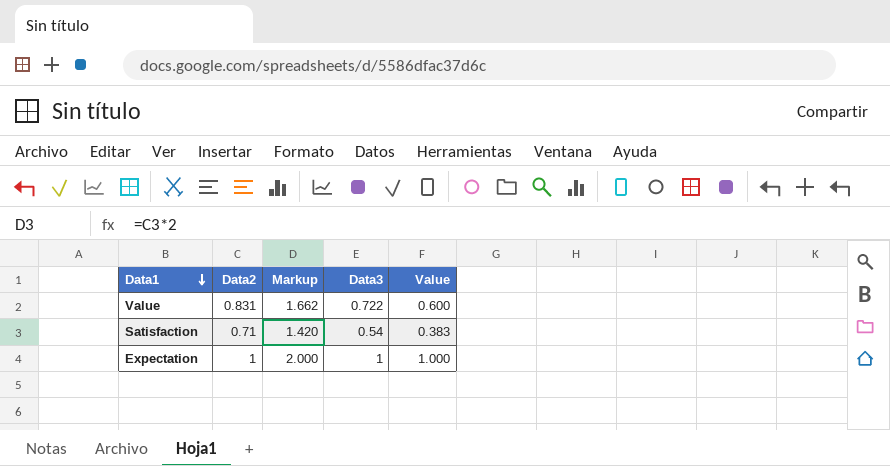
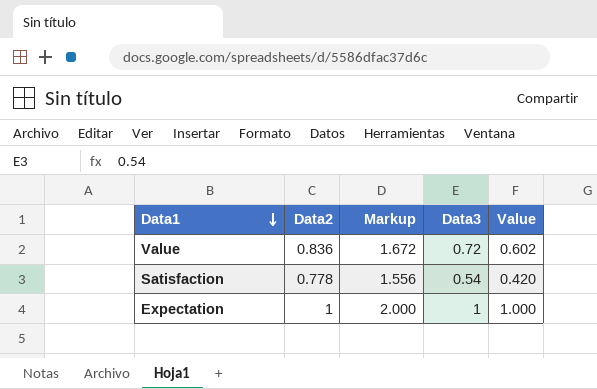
Value | Data2: 0.831 -> 0.836
Value | Markup: 1.662 -> 1.672
Value | Data3: 0.722 -> 0.72
Value | Value: 0.600 -> 0.602
Satisfaction | Data2: 0.71 -> 0.778
Satisfaction | Markup: 1.420 -> 1.556
Satisfaction | Value: 0.383 -> 0.420

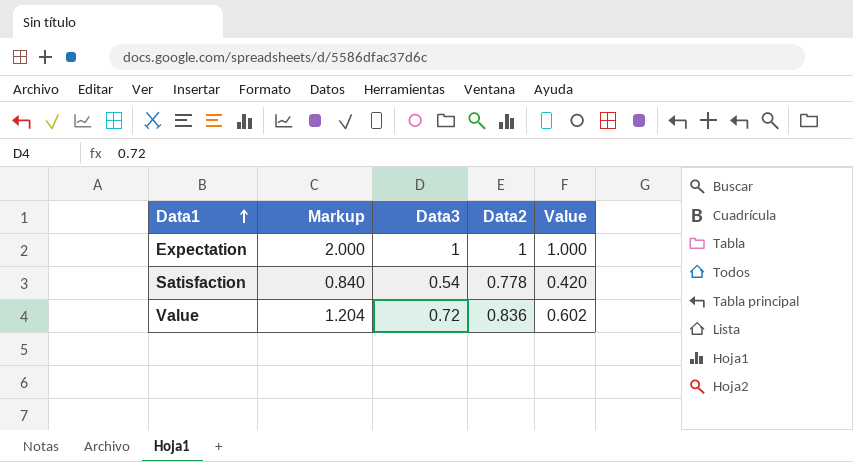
row order: Data1 descending -> Data1 ascending
column Markup | formula: [Data2] * 2 -> [Value] * 2
column Data2 | position: 2 -> 4

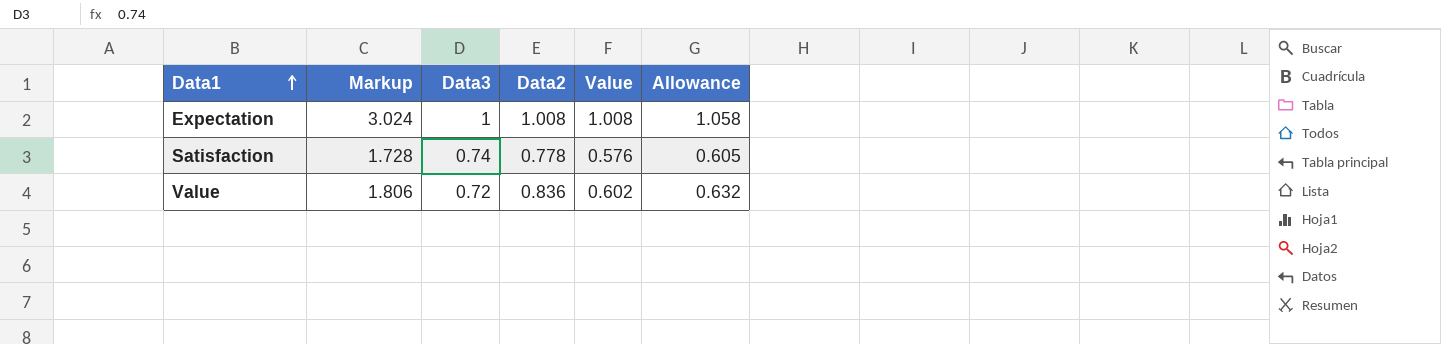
column Markup | formula: [Value] * 2 -> [Value] * 3
column Allowance | formula: none -> [Value] * 1.05
Expectation | Data2: 1 -> 1.008
Expectation | Value: 1.000 -> 1.008
Satisfaction | Data3: 0.54 -> 0.74
Satisfaction | Value: 0.420 -> 0.576

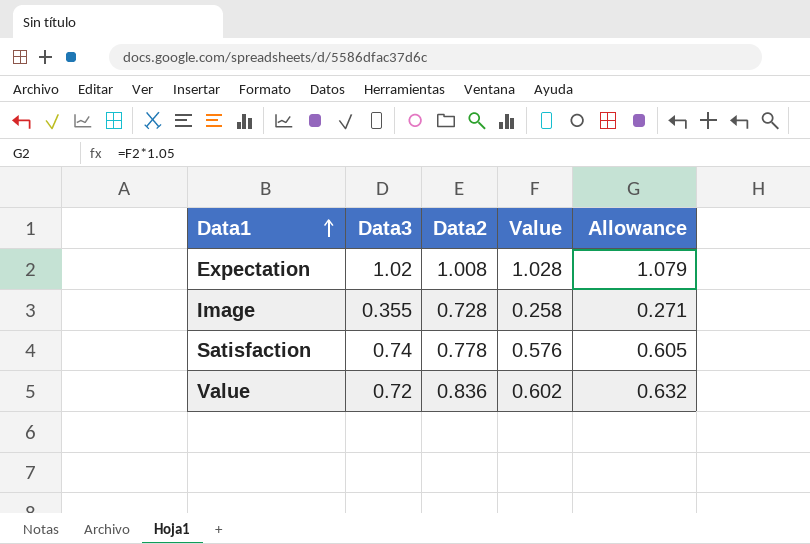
column Markup | formula: [Value] * 3 -> none
Expectation | Data3: 1 -> 1.02
Expectation | Value: 1.008 -> 1.028
Expectation | Allowance: 1.058 -> 1.079
row Image: none -> 0.355 | 0.728 | 0.258 | 0.271

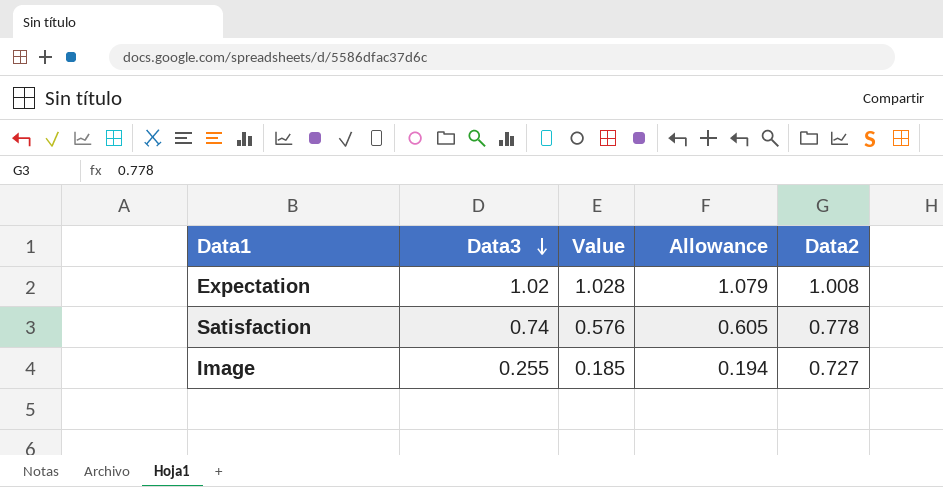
row order: Data1 ascending -> Data3 descending
column Data2 | position: 3 -> 5
row Value: 0.72 | 0.836 | 0.602 | 0.632 -> none
Image | Data3: 0.355 -> 0.255
Image | Value: 0.258 -> 0.185
Image | Allowance: 0.271 -> 0.194
Image | Data2: 0.728 -> 0.727

